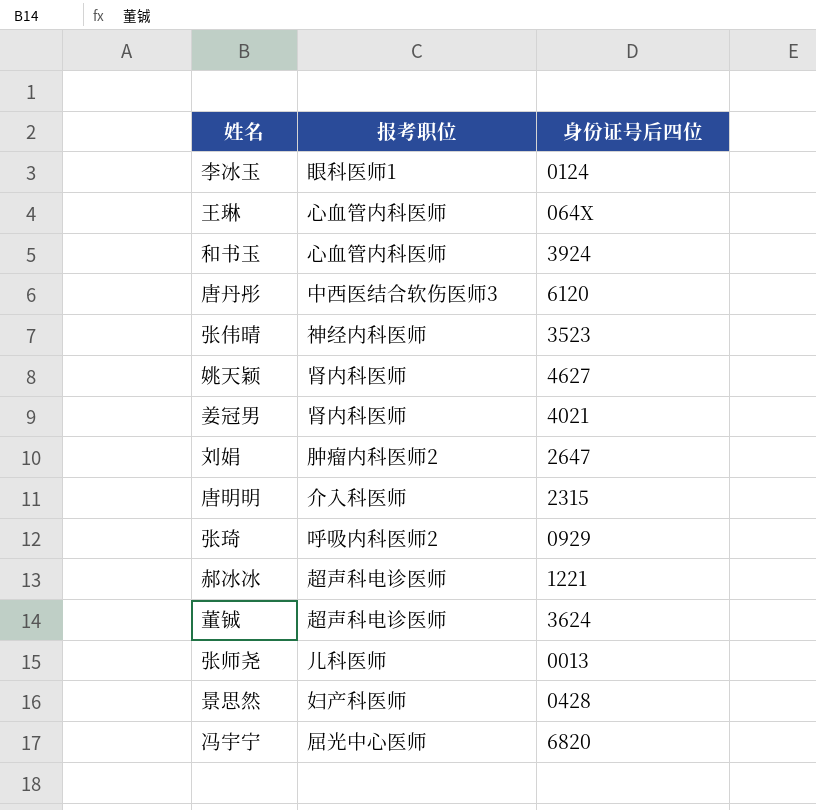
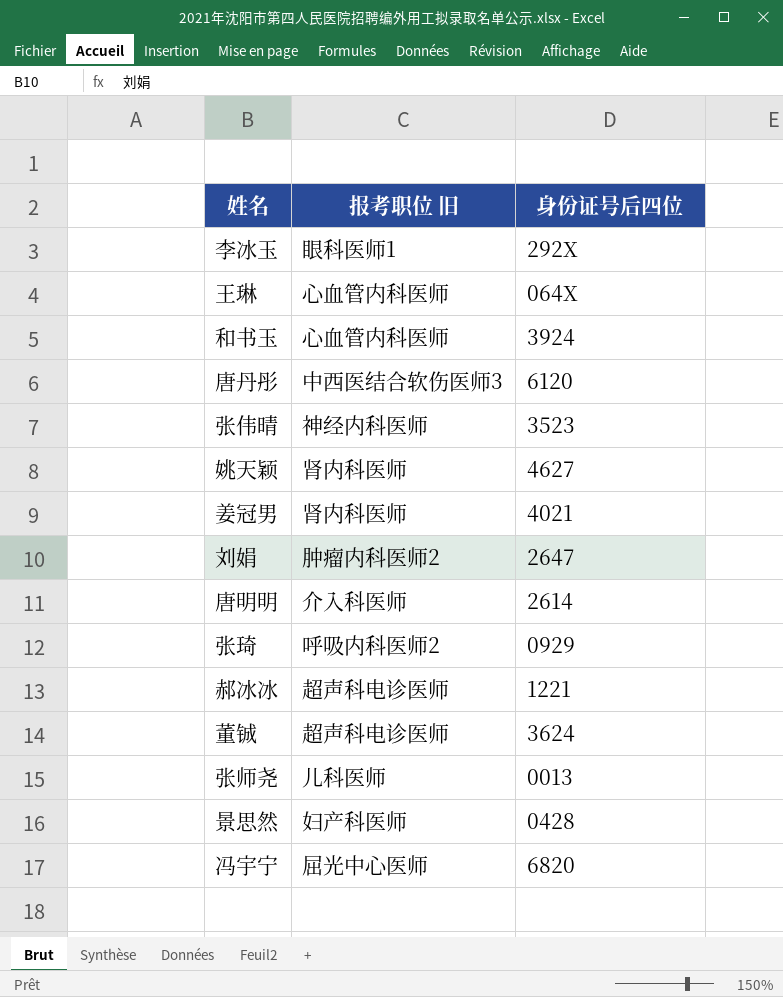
column name: 报考职位 -> 报考职位 旧
李冰玉 | 身份证号后四位: 0124 -> 292X
唐明明 | 身份证号后四位: 2315 -> 2614

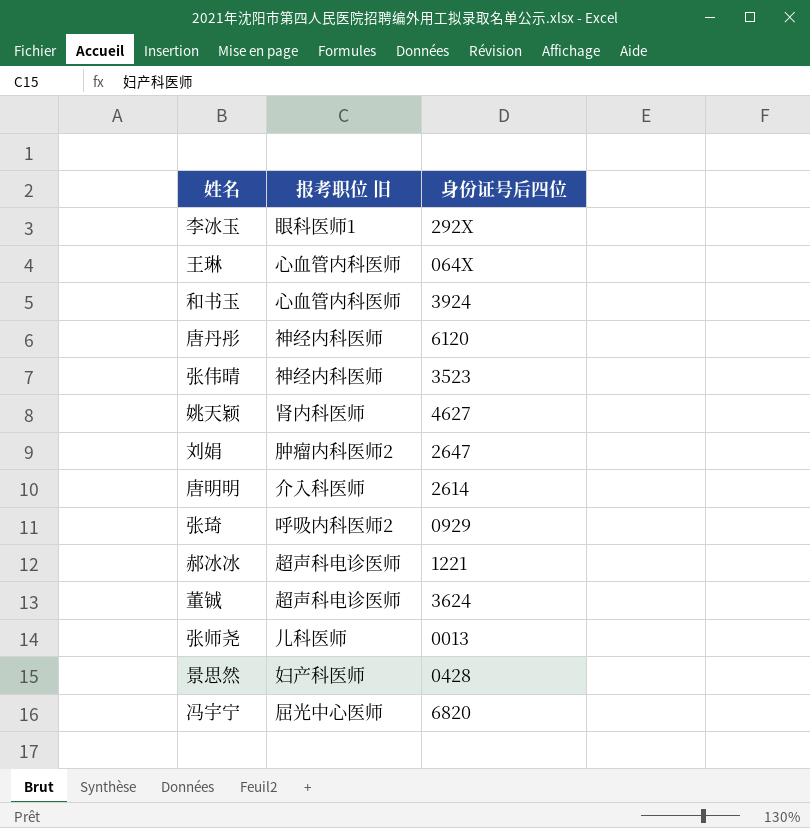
row 姜冠男: 肾内科医师 | 4021 -> none
唐丹彤 | 报考职位 旧: 中西医结合软伤医师3 -> 神经内科医师

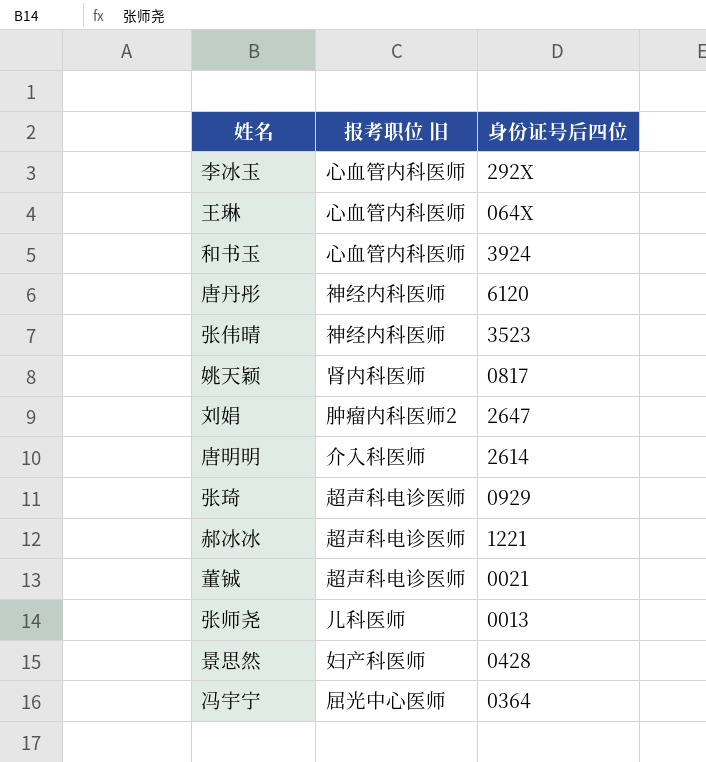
李冰玉 | 报考职位 旧: 眼科医师1 -> 心血管内科医师
姚天颖 | 身份证号后四位: 4627 -> 0817
张琦 | 报考职位 旧: 呼吸内科医师2 -> 超声科电诊医师
董铖 | 身份证号后四位: 3624 -> 0021
冯宇宁 | 身份证号后四位: 6820 -> 0364

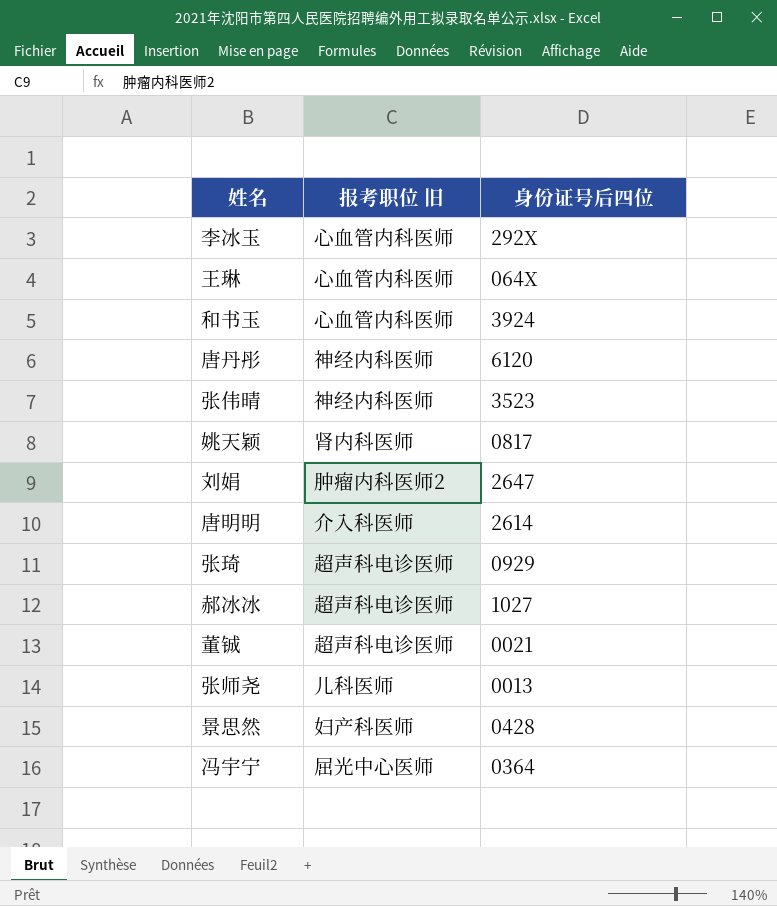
郝冰冰 | 身份证号后四位: 1221 -> 1027

